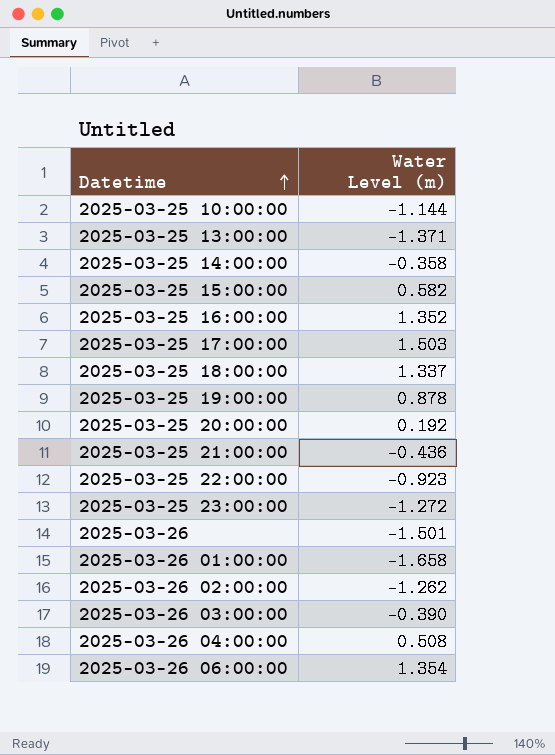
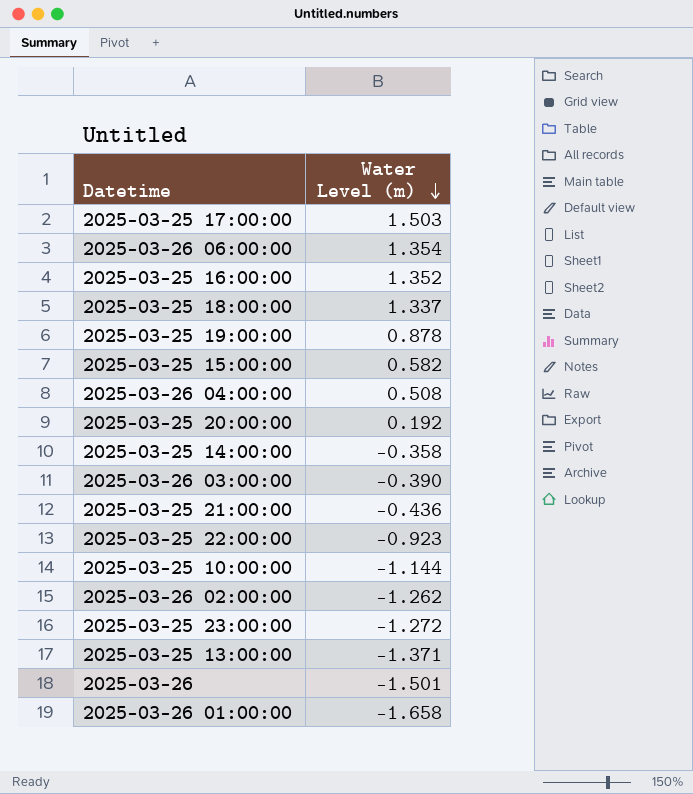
row order: Datetime ascending -> Water Level (m) descending

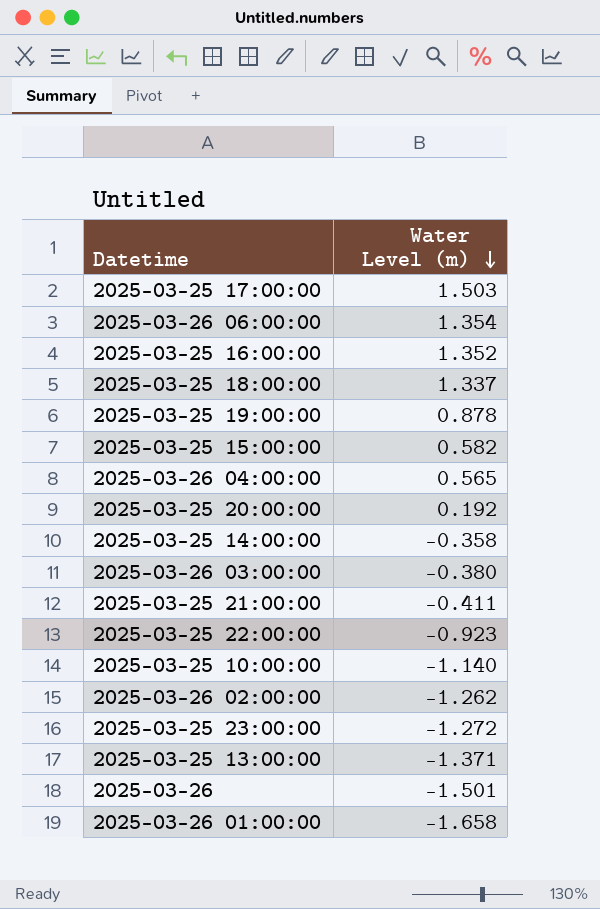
2025-03-26 04:00:00 | Water Level (m): 0.508 -> 0.565
2025-03-26 03:00:00 | Water Level (m): -0.390 -> -0.380
2025-03-25 21:00:00 | Water Level (m): -0.436 -> -0.411
2025-03-25 10:00:00 | Water Level (m): -1.144 -> -1.140

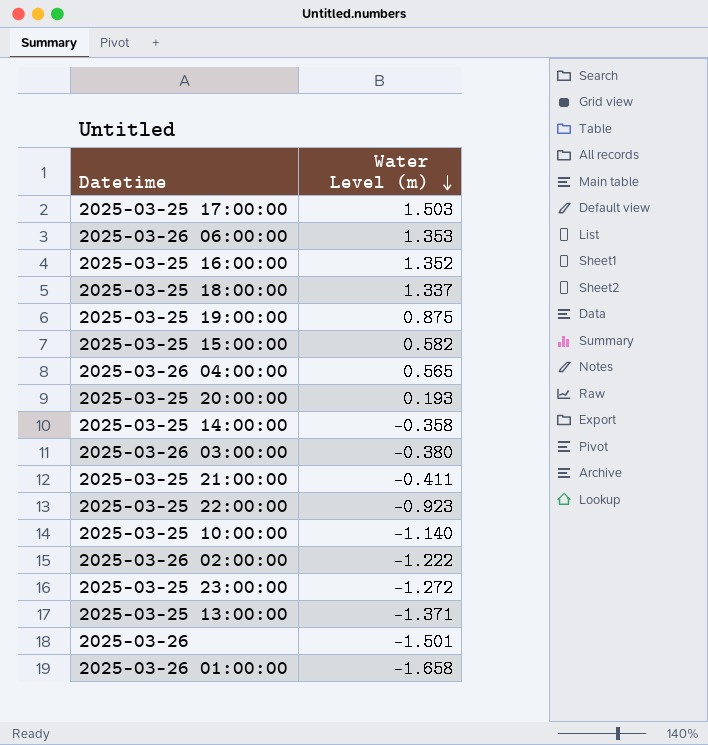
2025-03-26 06:00:00 | Water Level (m): 1.354 -> 1.353
2025-03-25 19:00:00 | Water Level (m): 0.878 -> 0.875
2025-03-25 20:00:00 | Water Level (m): 0.192 -> 0.193
2025-03-26 02:00:00 | Water Level (m): -1.262 -> -1.222

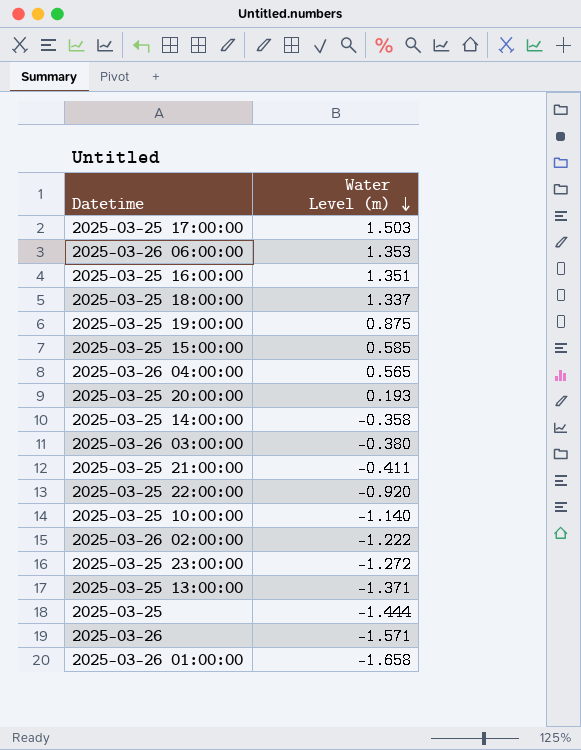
2025-03-25 16:00:00 | Water Level (m): 1.352 -> 1.351
2025-03-25 15:00:00 | Water Level (m): 0.582 -> 0.585
2025-03-25 22:00:00 | Water Level (m): -0.923 -> -0.920
row 2025-03-25: none -> -1.444
2025-03-26 | Water Level (m): -1.501 -> -1.571

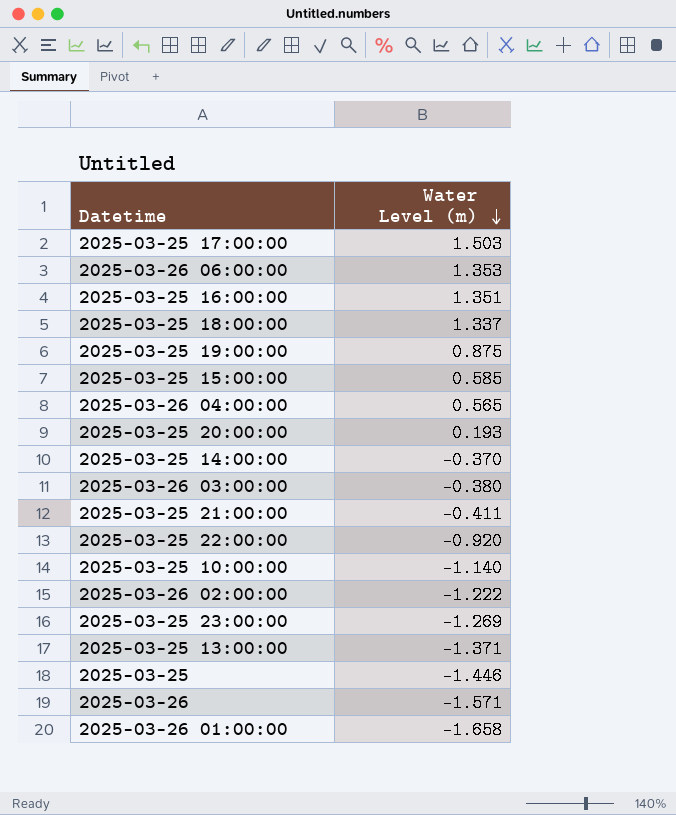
2025-03-25 14:00:00 | Water Level (m): -0.358 -> -0.370
2025-03-25 23:00:00 | Water Level (m): -1.272 -> -1.269
2025-03-25 | Water Level (m): -1.444 -> -1.446

